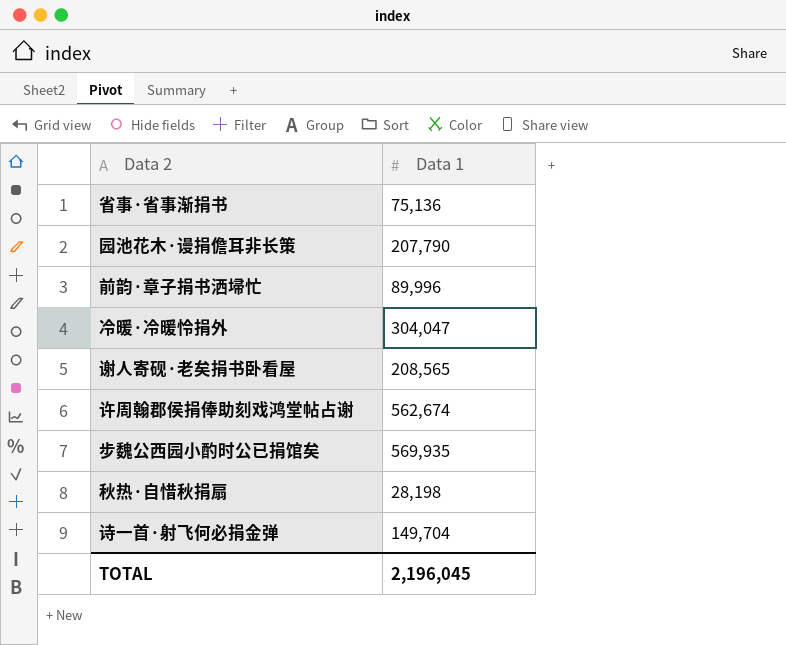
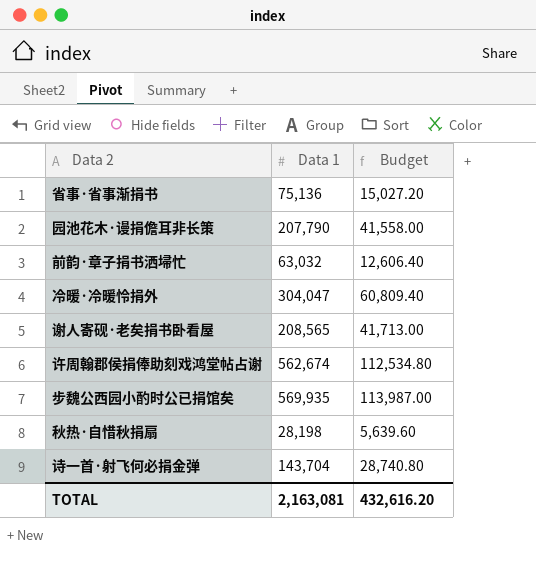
column Budget | formula: none -> [Data 1] * 0.2
前韵·章子捐书洒埽忙 | Data 1: 89,996 -> 63,032
诗一首·射飞何必捐金弹 | Data 1: 149,704 -> 143,704
TOTAL | Data 1: 2,196,045 -> 2,163,081

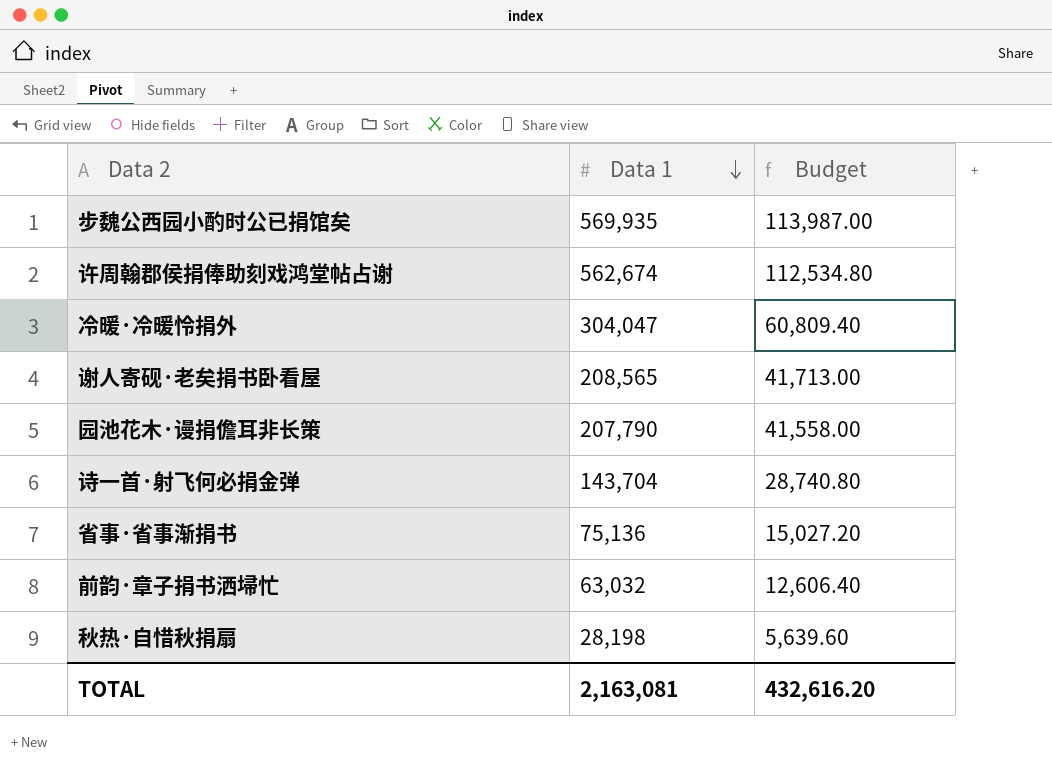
row order: none -> Data 1 descending

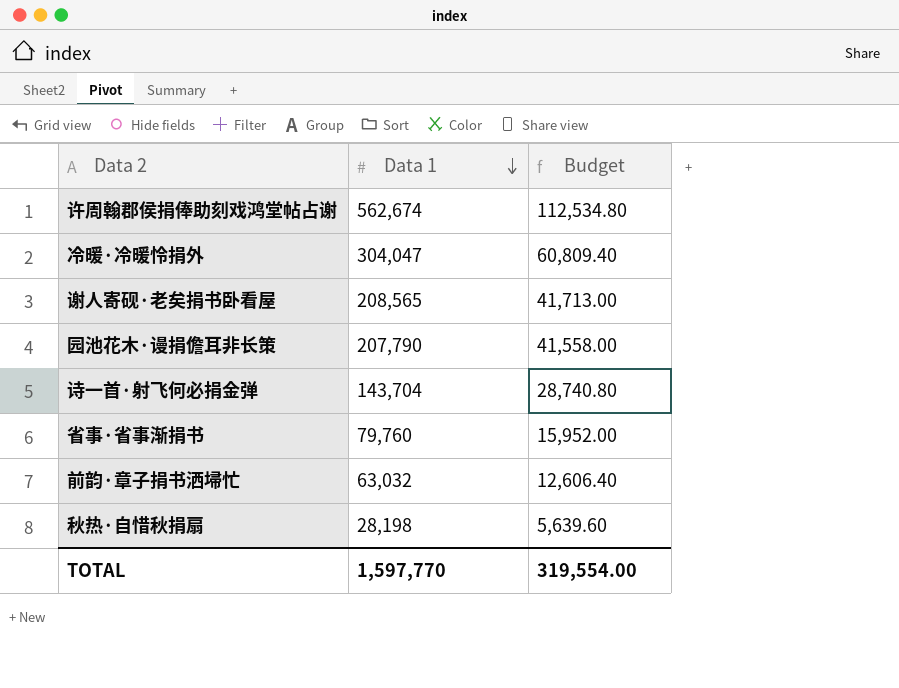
row 步魏公西园小酌时公已捐馆矣: 569,935 | 113,987.00 -> none
省事·省事渐捐书 | Data 1: 75,136 -> 79,760
省事·省事渐捐书 | Budget: 15,027.20 -> 15,952.00
TOTAL | Data 1: 2,163,081 -> 1,597,770
TOTAL | Budget: 432,616.20 -> 319,554.00

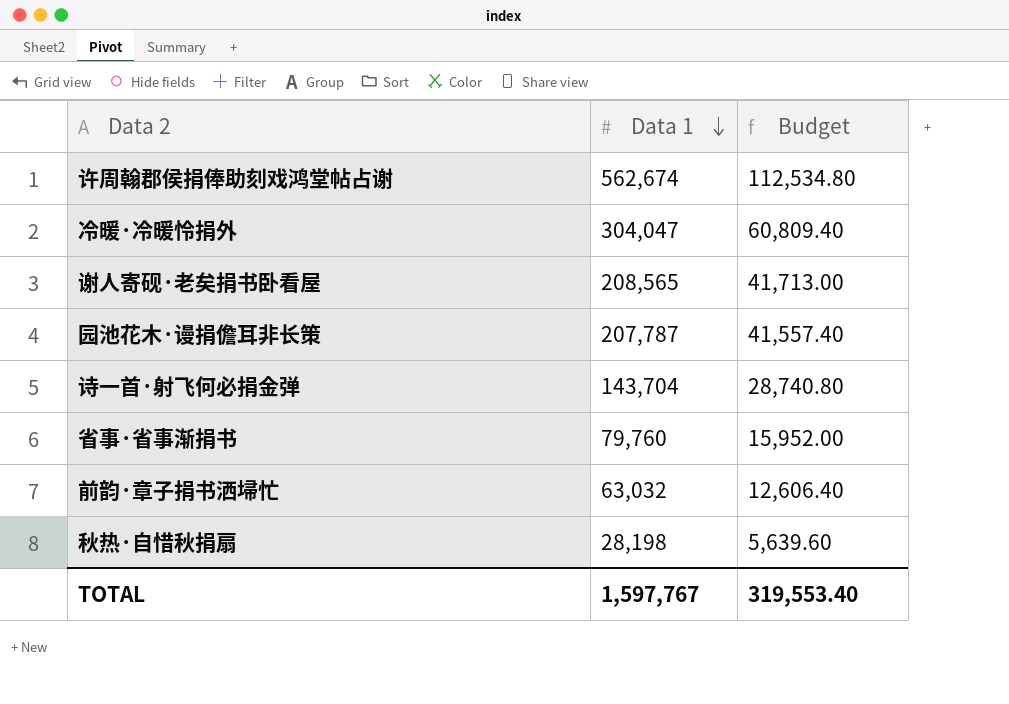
园池花木·谩捐儋耳非长策 | Data 1: 207,790 -> 207,787
园池花木·谩捐儋耳非长策 | Budget: 41,558.00 -> 41,557.40
TOTAL | Data 1: 1,597,770 -> 1,597,767
TOTAL | Budget: 319,554.00 -> 319,553.40

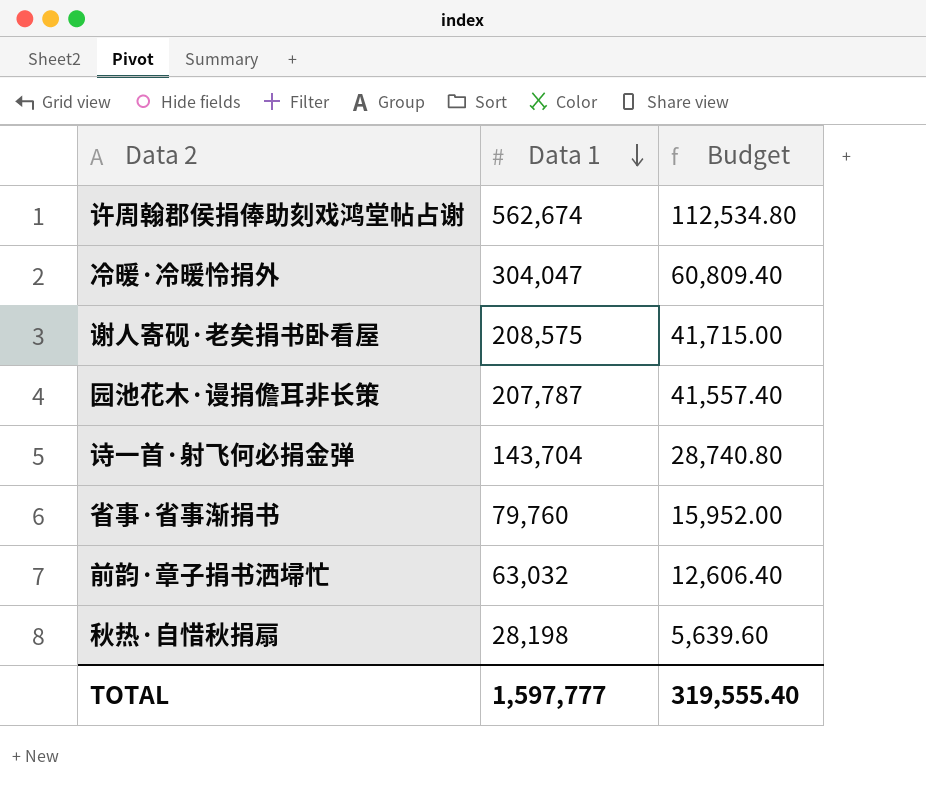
谢人寄砚·老矣捐书卧看屋 | Data 1: 208,565 -> 208,575
谢人寄砚·老矣捐书卧看屋 | Budget: 41,713.00 -> 41,715.00
TOTAL | Data 1: 1,597,767 -> 1,597,777
TOTAL | Budget: 319,553.40 -> 319,555.40

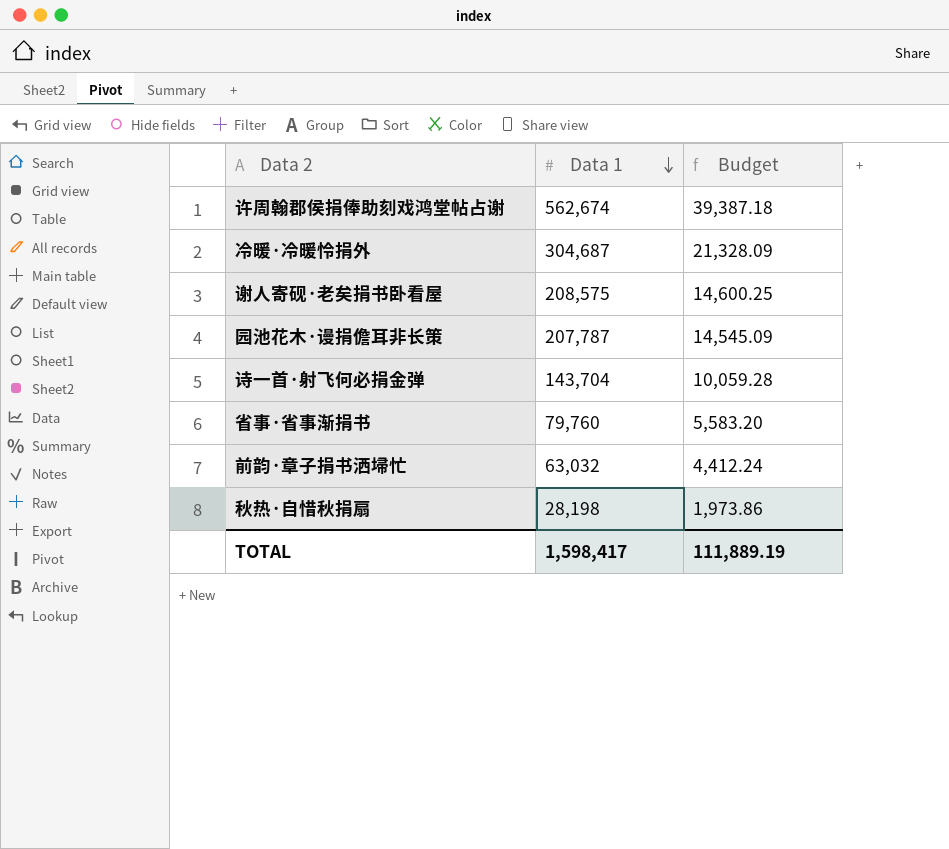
column Budget | formula: [Data 1] * 0.2 -> [Data 1] * 0.07
冷暖·冷暖怜捐外 | Data 1: 304,047 -> 304,687
TOTAL | Data 1: 1,597,777 -> 1,598,417
TOTAL | Budget: 319,555.40 -> 111,889.19

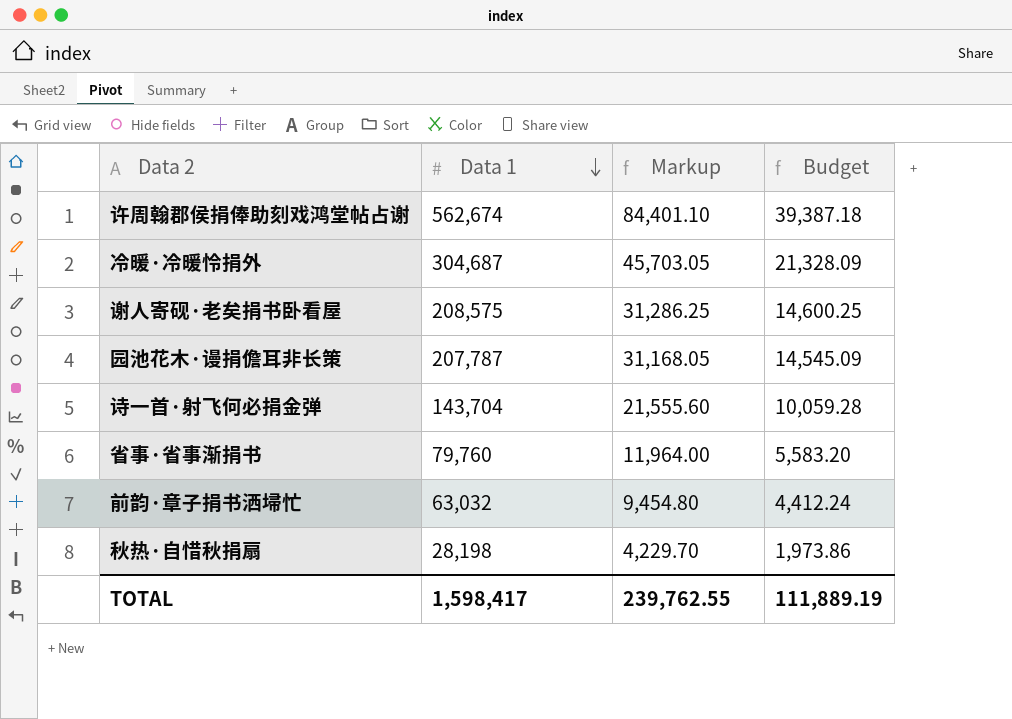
column Markup | formula: none -> [Data 1] * 0.15

